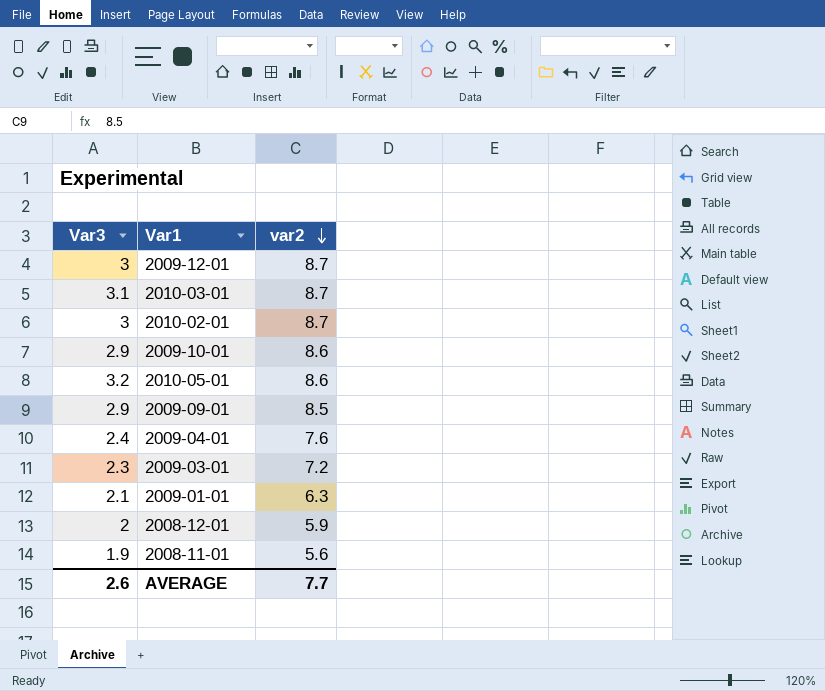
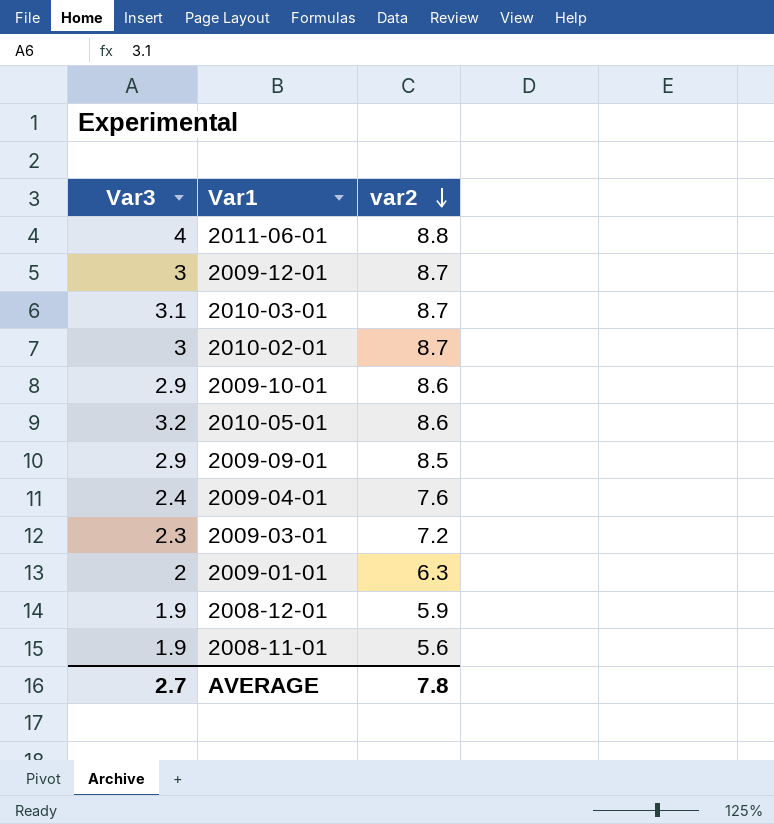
row 2011-06-01: none -> 4 | 8.8
2009-01-01 | Var3: 2.1 -> 2
2008-12-01 | Var3: 2 -> 1.9
AVERAGE | Var3: 2.6 -> 2.7
AVERAGE | var2: 7.7 -> 7.8

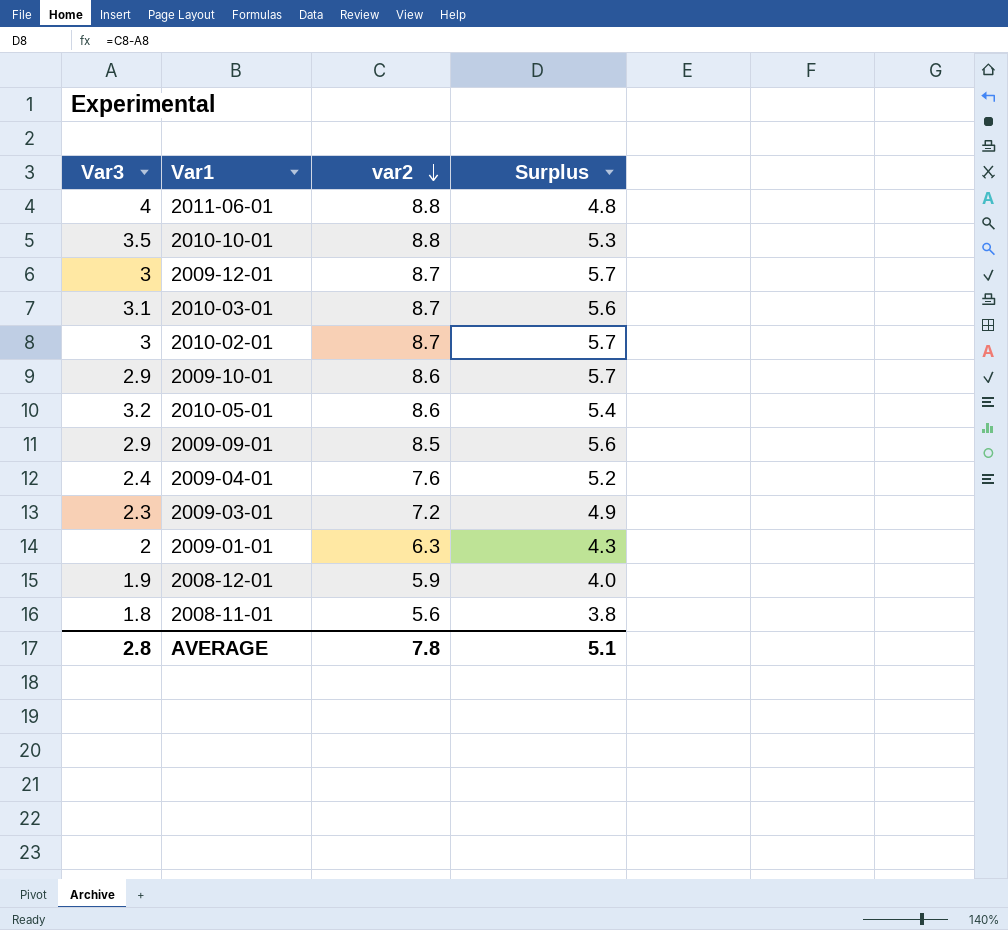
column Surplus | formula: none -> [var2] - [Var3]
row 2010-10-01: none -> 3.5 | 8.8 | 5.3
2008-11-01 | Var3: 1.9 -> 1.8
AVERAGE | Var3: 2.7 -> 2.8

